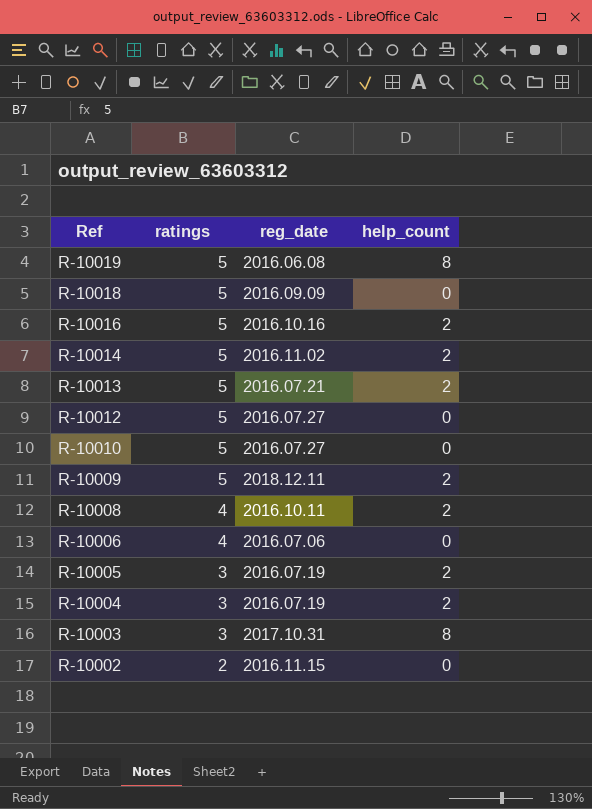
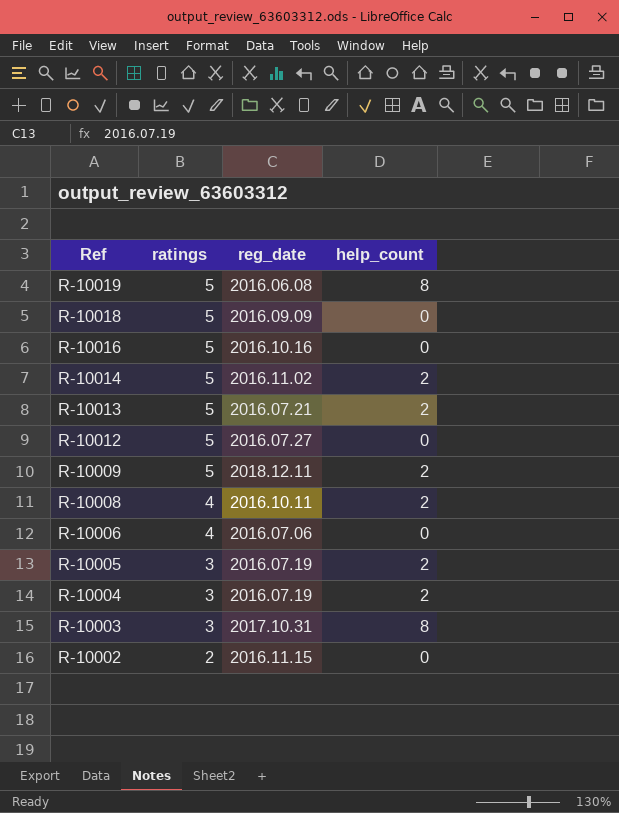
row R-10010: 5 | 2016.07.27 | 0 -> none
R-10016 | help_count: 2 -> 0

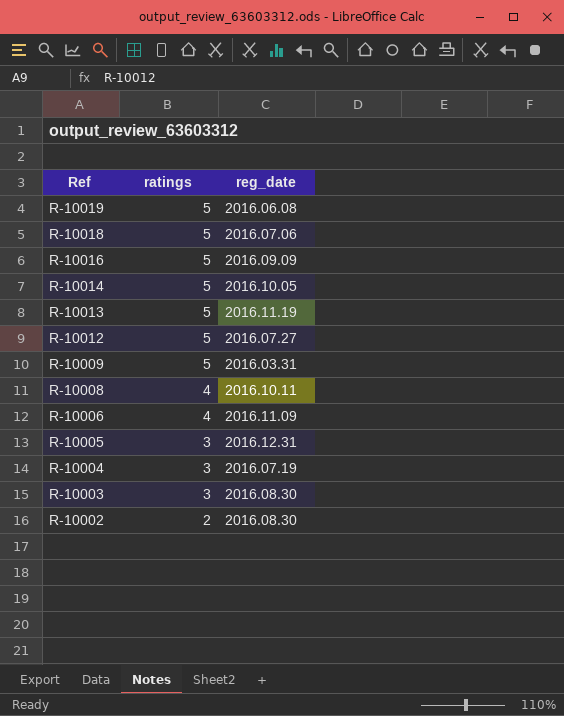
column help_count | position: 4 -> none
R-10018 | reg_date: 2016.09.09 -> 2016.07.06
R-10016 | reg_date: 2016.10.16 -> 2016.09.09
R-10014 | reg_date: 2016.11.02 -> 2016.10.05
R-10013 | reg_date: 2016.07.21 -> 2016.11.19
R-10009 | reg_date: 2018.12.11 -> 2016.03.31
R-10006 | reg_date: 2016.07.06 -> 2016.11.09
R-10005 | reg_date: 2016.07.19 -> 2016.12.31
R-10003 | reg_date: 2017.10.31 -> 2016.08.30
R-10002 | reg_date: 2016.11.15 -> 2016.08.30

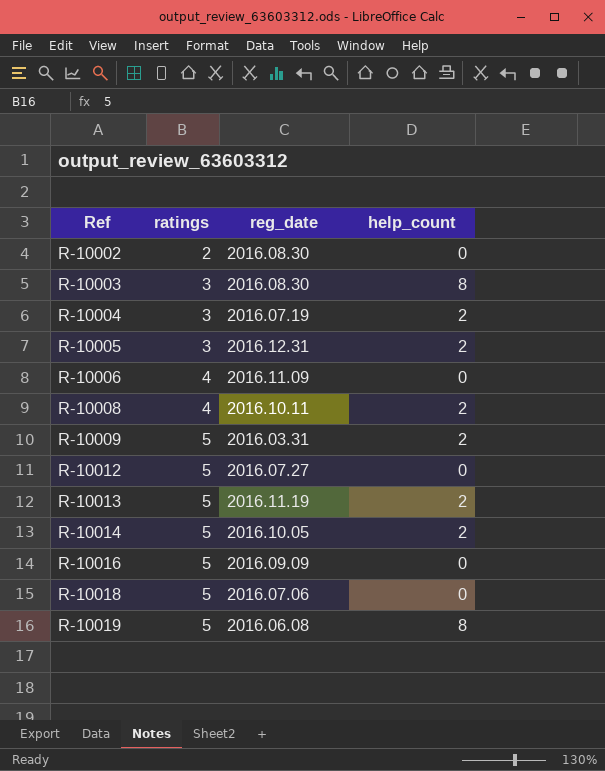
row order: Ref descending -> Ref ascending
column help_count | position: none -> 4

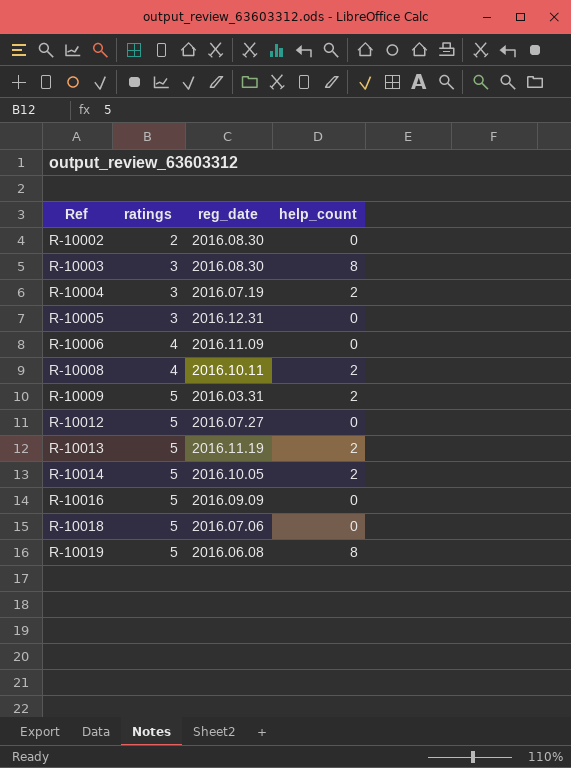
R-10005 | help_count: 2 -> 0

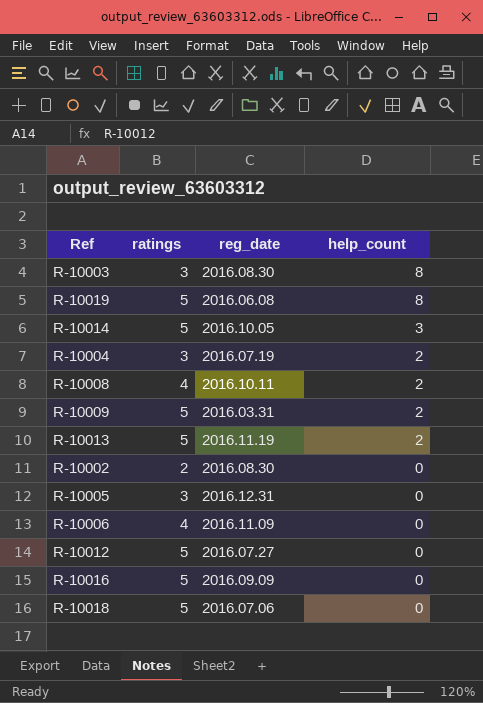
row order: Ref ascending -> help_count descending
R-10014 | help_count: 2 -> 3

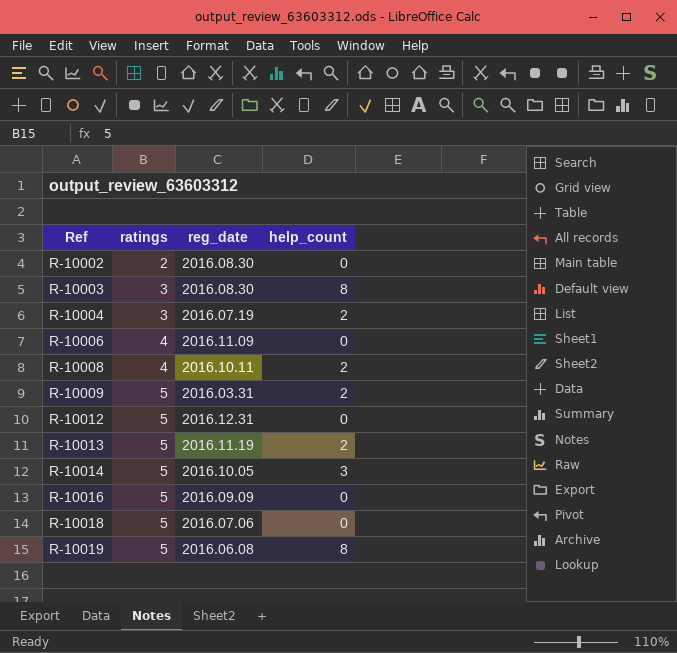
row order: help_count descending -> Ref ascending
row R-10005: 3 | 2016.12.31 | 0 -> none
R-10012 | reg_date: 2016.07.27 -> 2016.12.31

